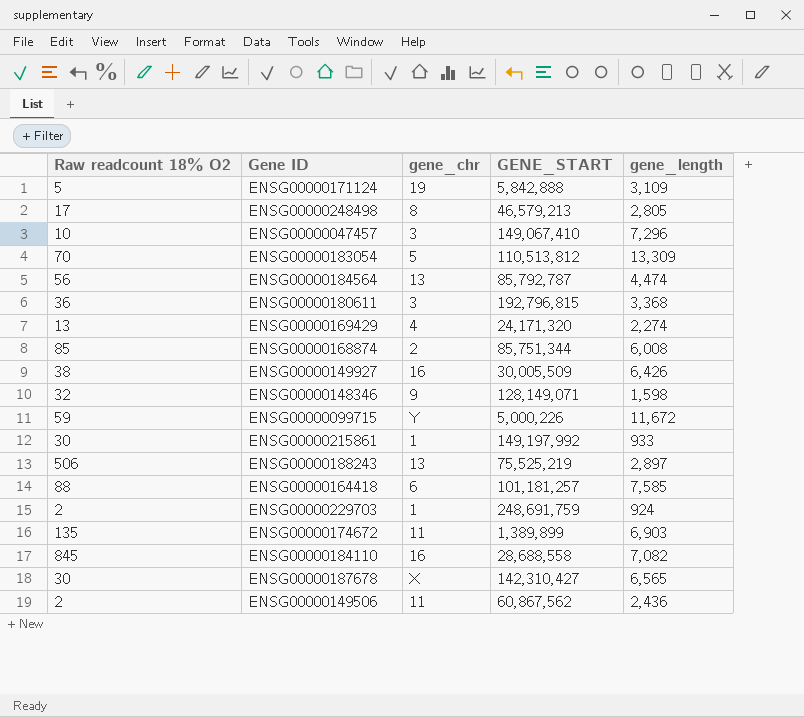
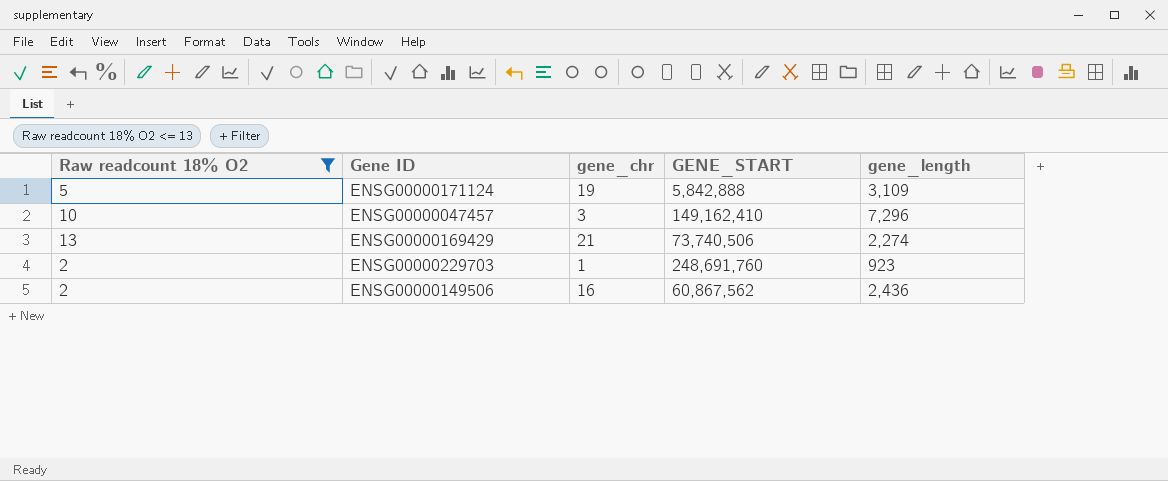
filter: none -> Raw readcount 18% O2 <= 13
ENSG00000047457 | GENE_START: 149,067,410 -> 149,162,410
ENSG00000169429 | gene_chr: 4 -> 21
ENSG00000169429 | GENE_START: 24,171,320 -> 73,740,506
ENSG00000229703 | GENE_START: 248,691,759 -> 248,691,760
ENSG00000229703 | gene_length: 924 -> 923
ENSG00000149506 | gene_chr: 11 -> 16

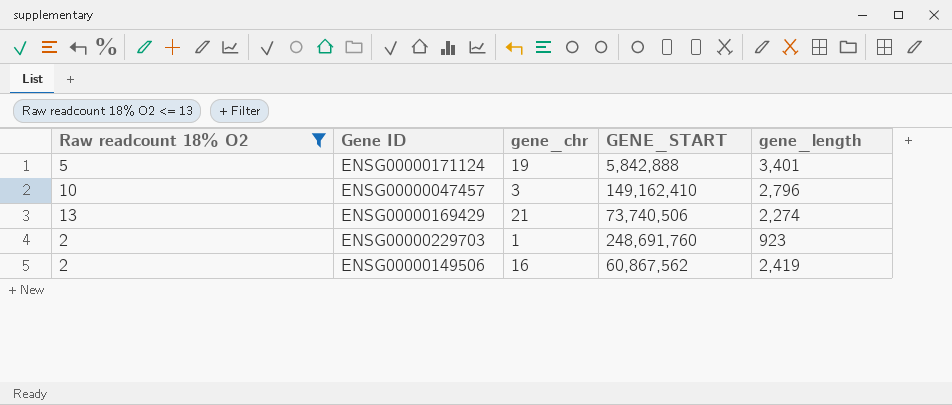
ENSG00000171124 | gene_length: 3,109 -> 3,401
ENSG00000047457 | gene_length: 7,296 -> 2,796
ENSG00000149506 | gene_length: 2,436 -> 2,419

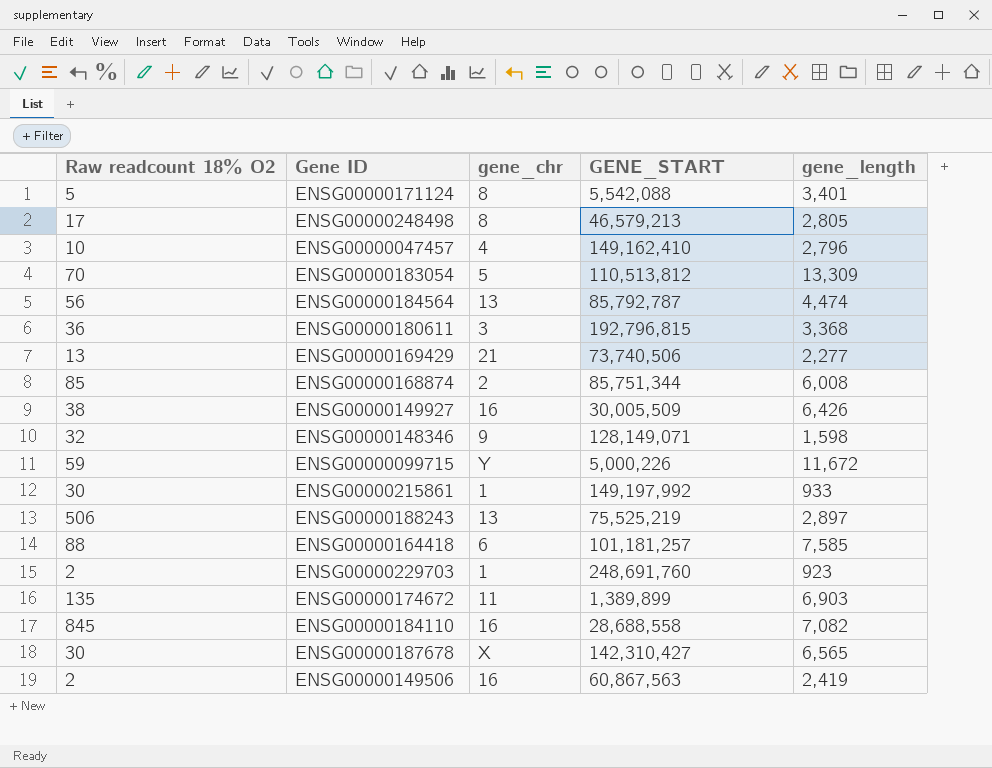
filter: Raw readcount 18% O2 <= 13 -> none
ENSG00000171124 | gene_chr: 19 -> 8
ENSG00000171124 | GENE_START: 5,842,888 -> 5,542,088
ENSG00000047457 | gene_chr: 3 -> 4
ENSG00000169429 | gene_length: 2,274 -> 2,277
ENSG00000149506 | GENE_START: 60,867,562 -> 60,867,563

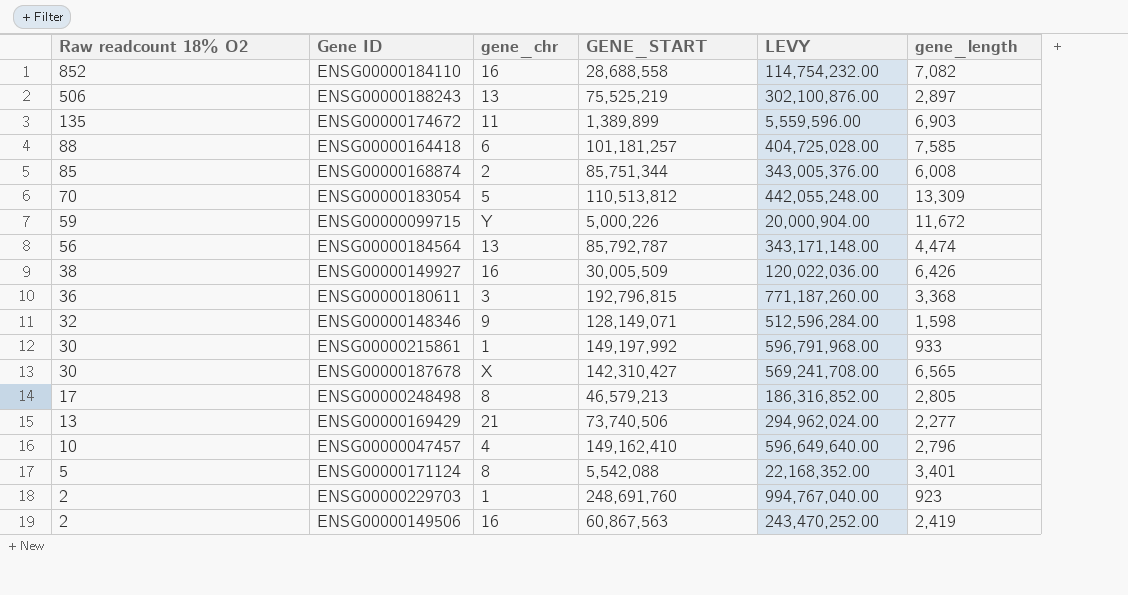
row order: none -> Raw readcount 18% O2 descending
column LEVY | formula: none -> [GENE_START] * 4
ENSG00000184110 | Raw readcount 18% O2: 845 -> 852

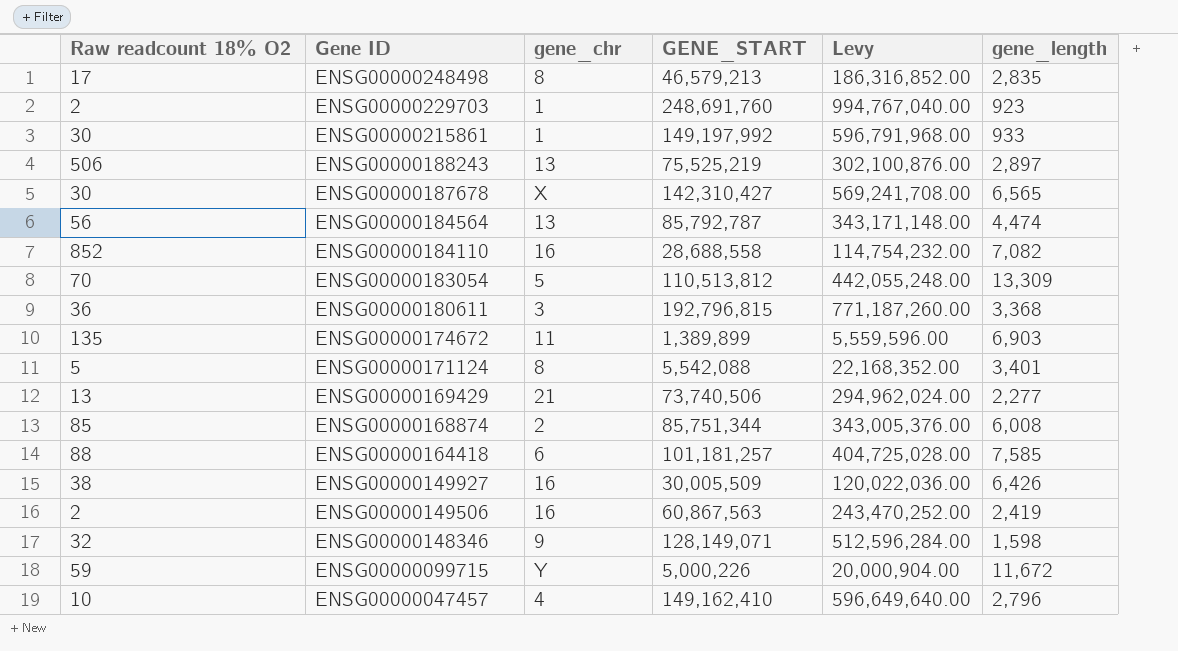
row order: Raw readcount 18% O2 descending -> Gene ID descending
column name: LEVY -> Levy
ENSG00000248498 | gene_length: 2,805 -> 2,835

